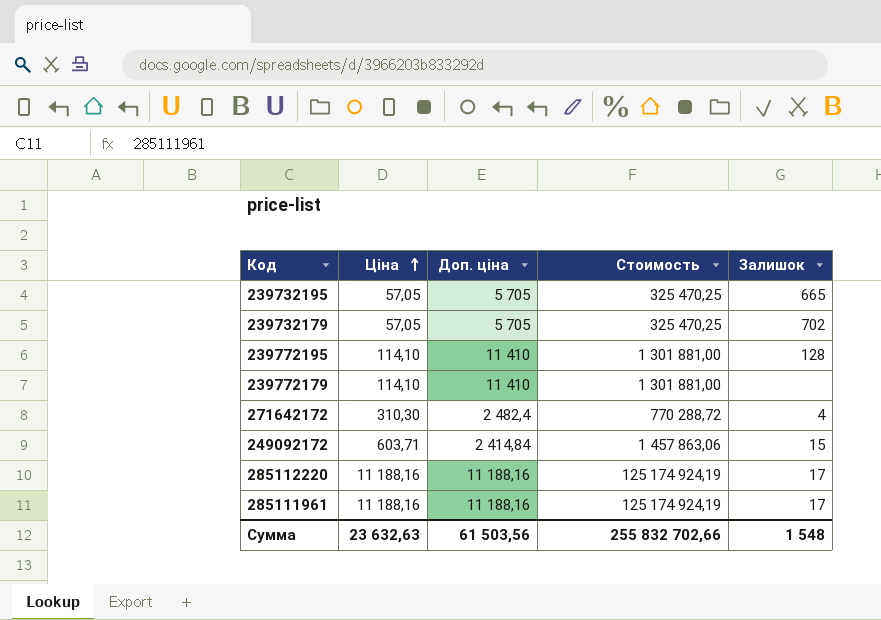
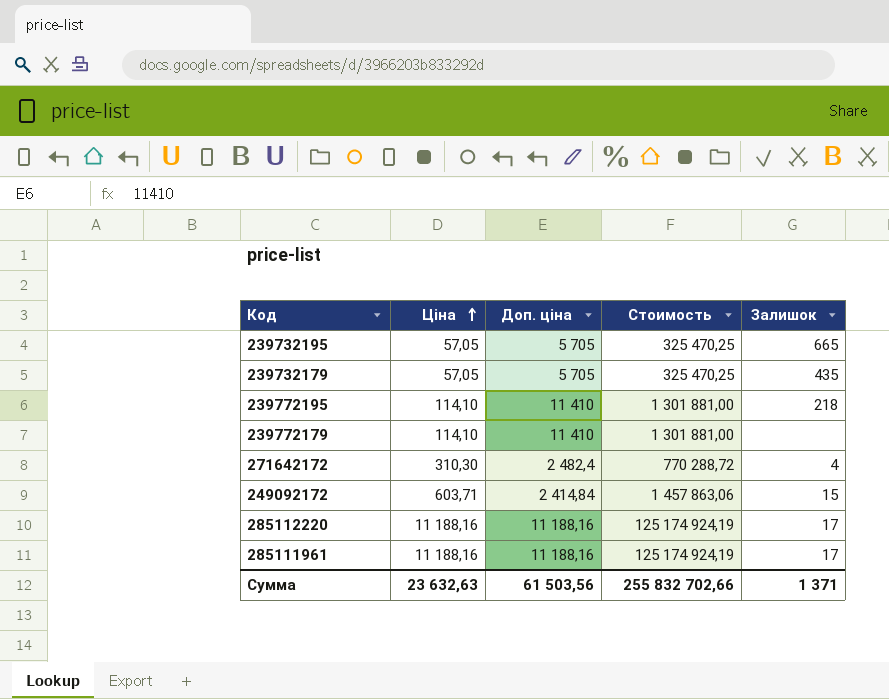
239732179 | Залишок: 702 -> 435
239772195 | Залишок: 128 -> 218
Сумма | Залишок: 1 548 -> 1 371

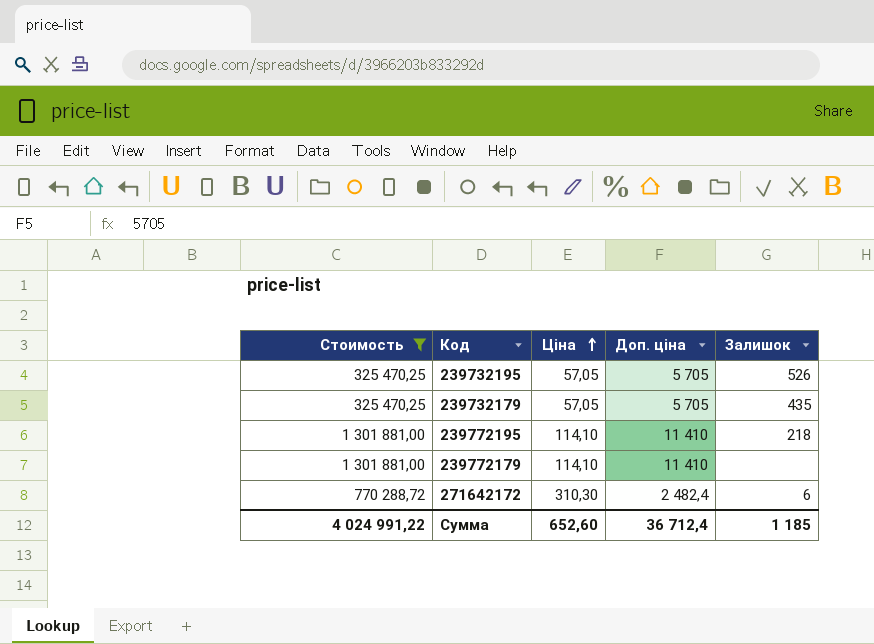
filter: none -> Стоимость <= 1 301 881,00
column Стоимость | position: 4 -> 1
239732195 | Залишок: 665 -> 526
271642172 | Залишок: 4 -> 6
Сумма | Стоимость: 255 832 702,66 -> 4 024 991,22
Сумма | Ціна: 23 632,63 -> 652,60
Сумма | Доп. ціна: 61 503,56 -> 36 712,4
Сумма | Залишок: 1 371 -> 1 185

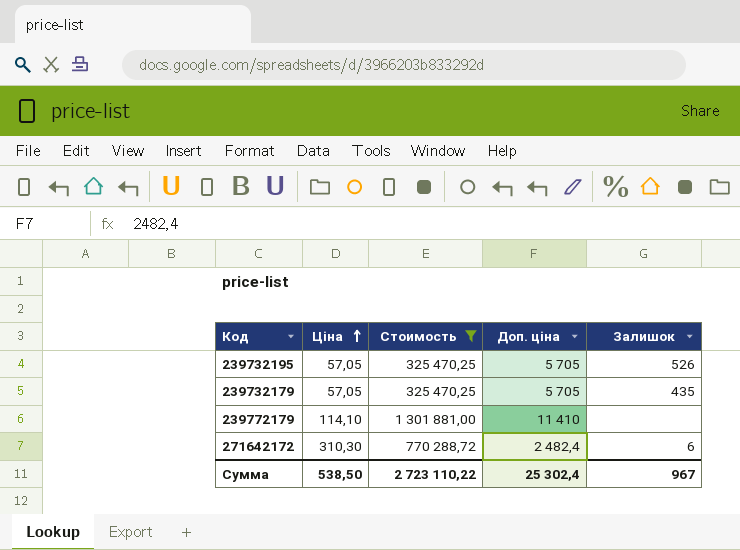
column Стоимость | position: 1 -> 3
row 239772195: 1 301 881,00 | 114,10 | 11 410 | 218 -> none
Сумма | Ціна: 652,60 -> 538,50
Сумма | Стоимость: 4 024 991,22 -> 2 723 110,22
Сумма | Доп. ціна: 36 712,4 -> 25 302,4
Сумма | Залишок: 1 185 -> 967

